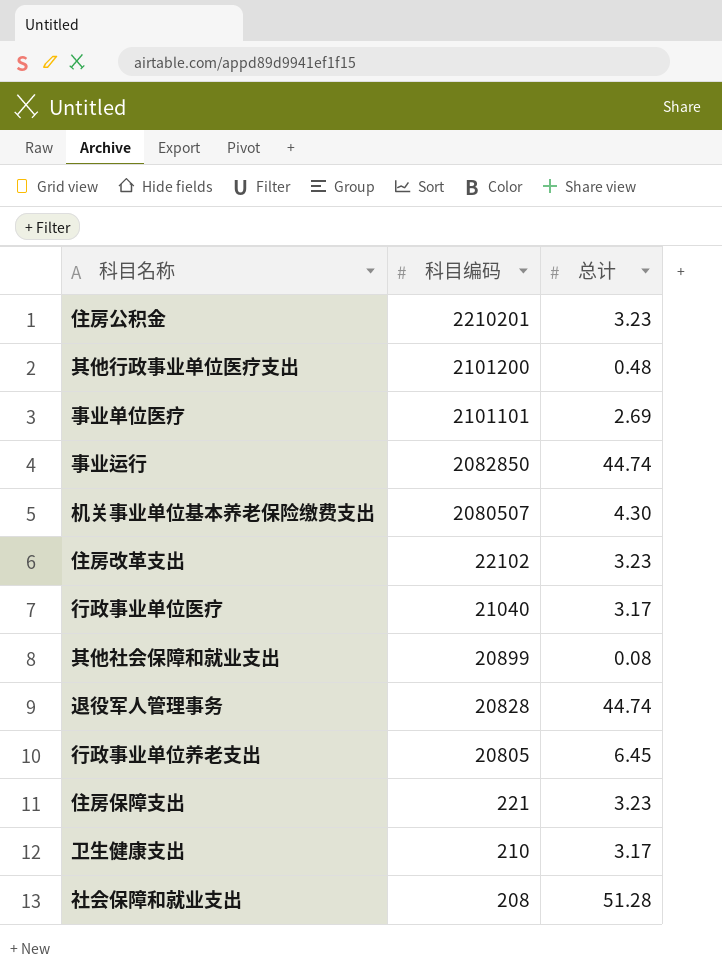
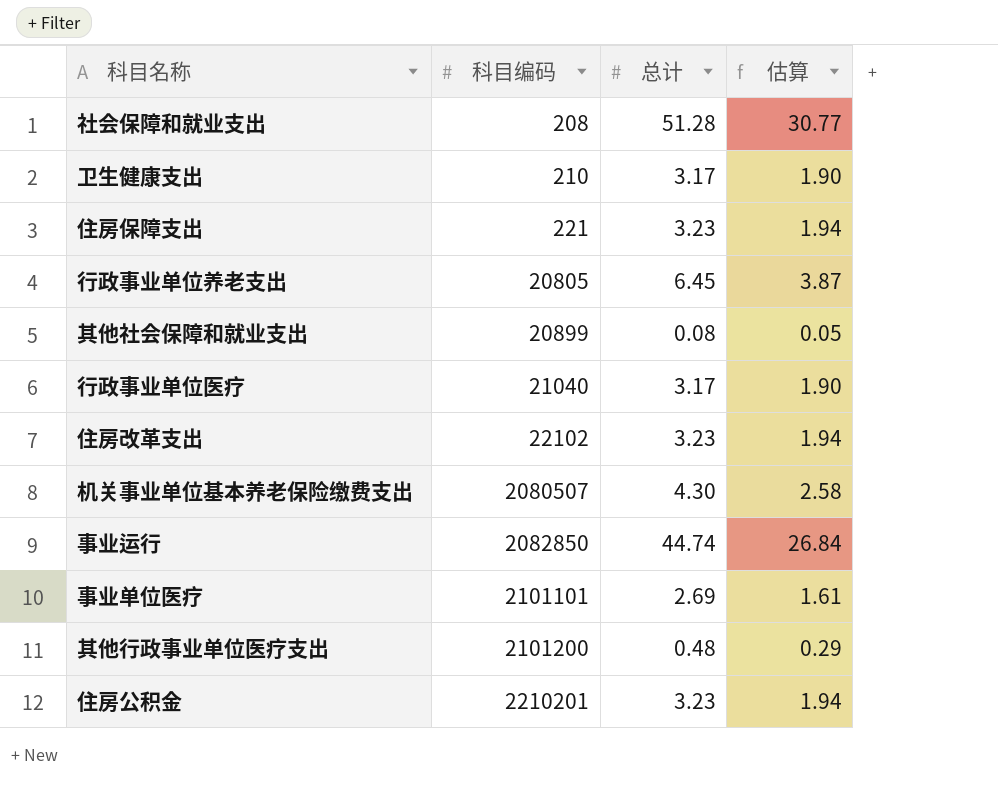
row order: 科目编码 descending -> 科目编码 ascending
column 估算 | formula: none -> [总计] * 0.6
row 退役军人管理事务: 20828 | 44.74 -> none

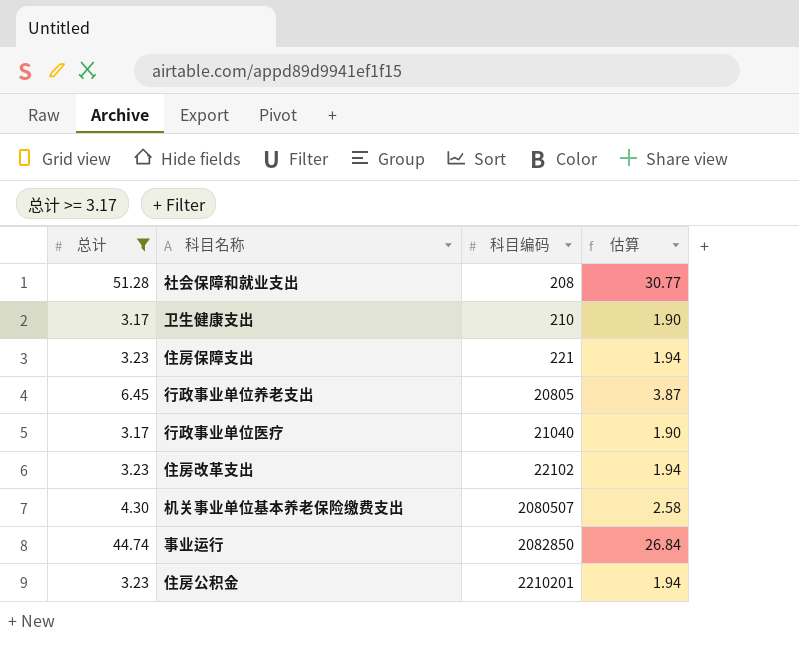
filter: none -> 总计 >= 3.17
column 总计 | position: 3 -> 1

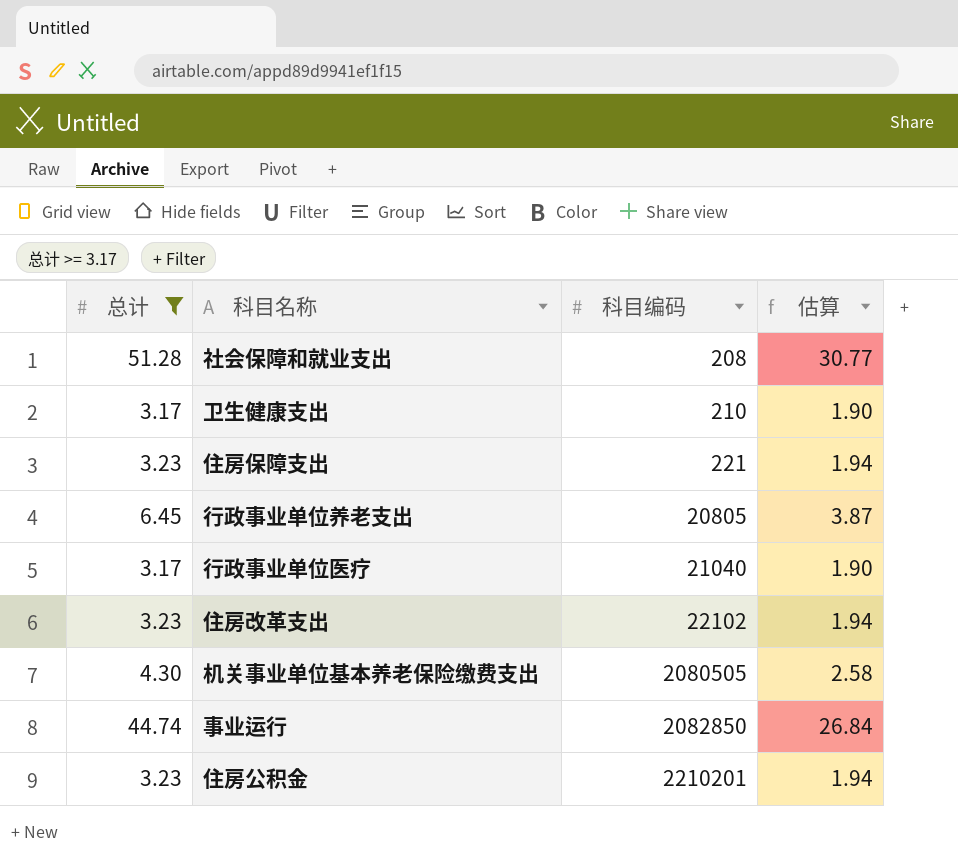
机关事业单位基本养老保险缴费支出 | 科目编码: 2080507 -> 2080505

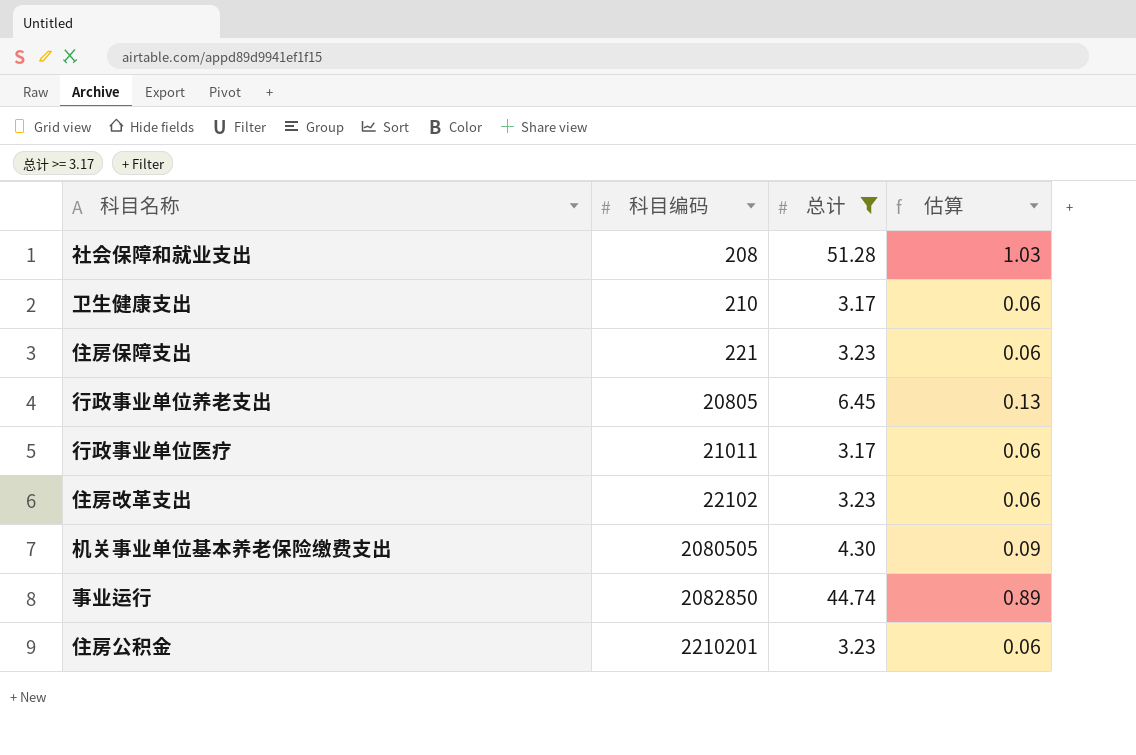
column 总计 | position: 1 -> 3
column 估算 | formula: [总计] * 0.6 -> [总计] * 0.02
行政事业单位医疗 | 科目编码: 21040 -> 21011

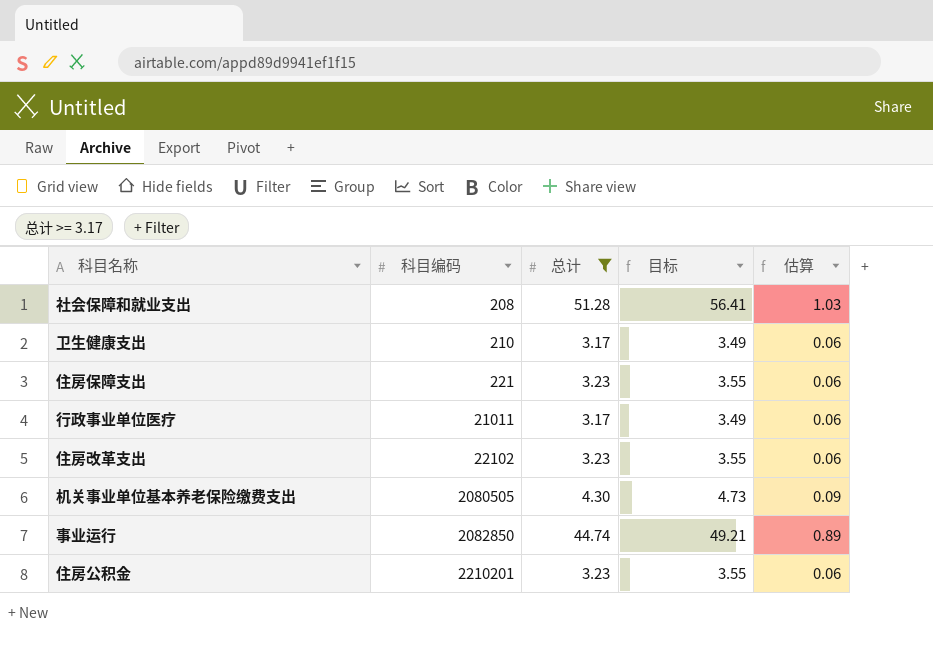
column 目标 | formula: none -> [总计] * 1.1
row 行政事业单位养老支出: 20805 | 6.45 | 0.13 -> none

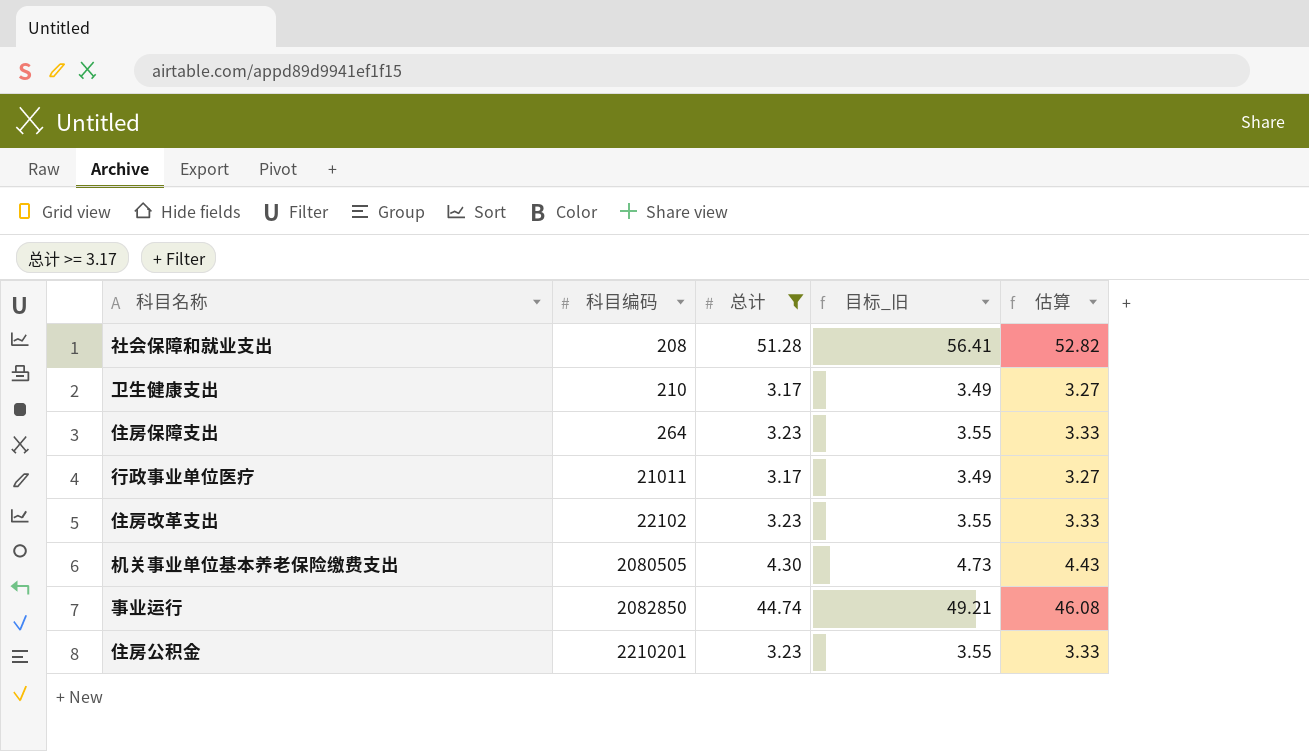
column name: 目标 -> 目标_旧
column 估算 | formula: [总计] * 0.02 -> [总计] * 1.03
住房保障支出 | 科目编码: 221 -> 264

